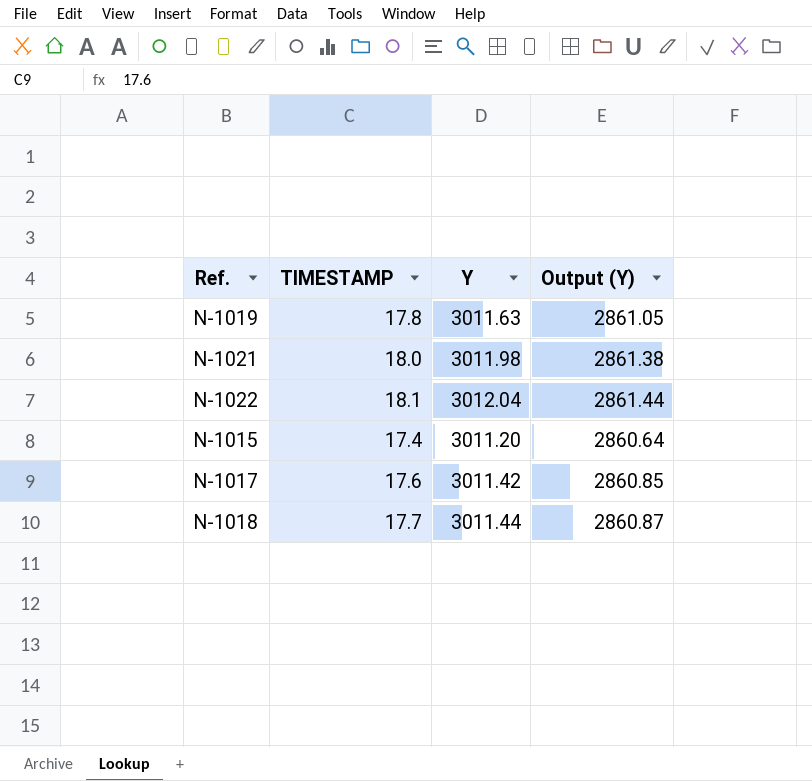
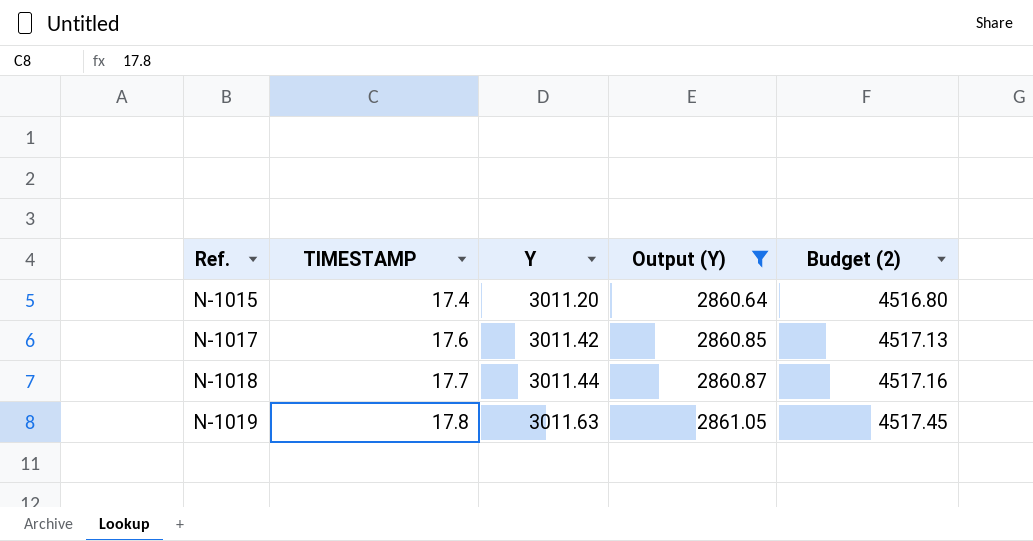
filter: none -> Output (Y) <= 2861.05
row order: none -> Ref. ascending
column Budget (2) | formula: none -> [Y] * 1.5

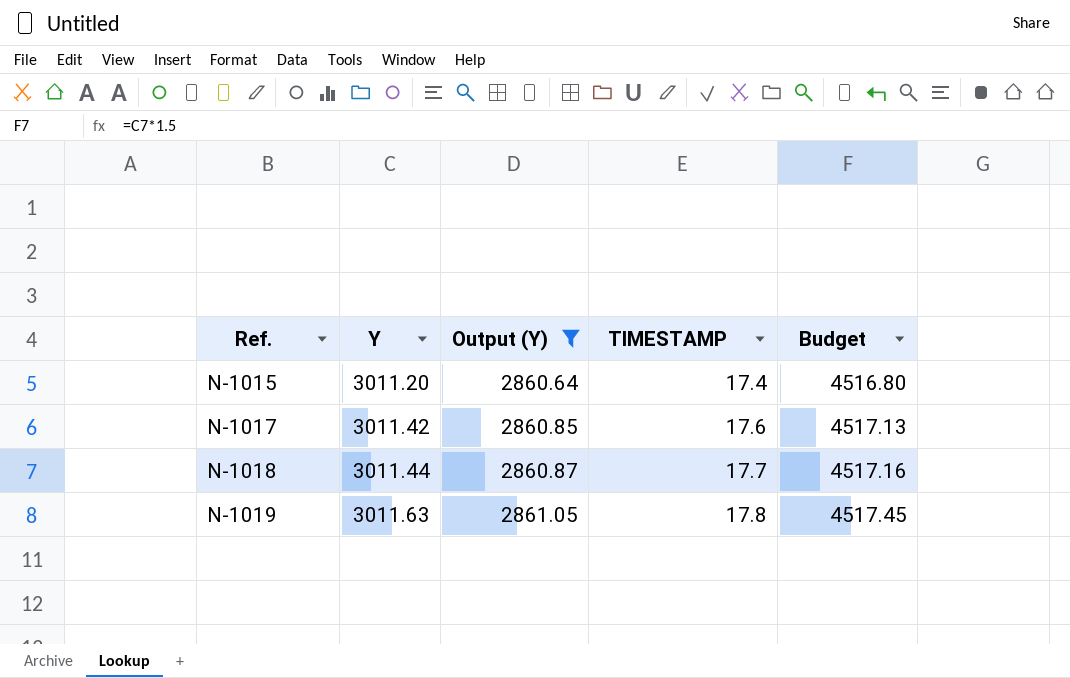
column TIMESTAMP | position: 2 -> 4
column name: Budget (2) -> Budget

